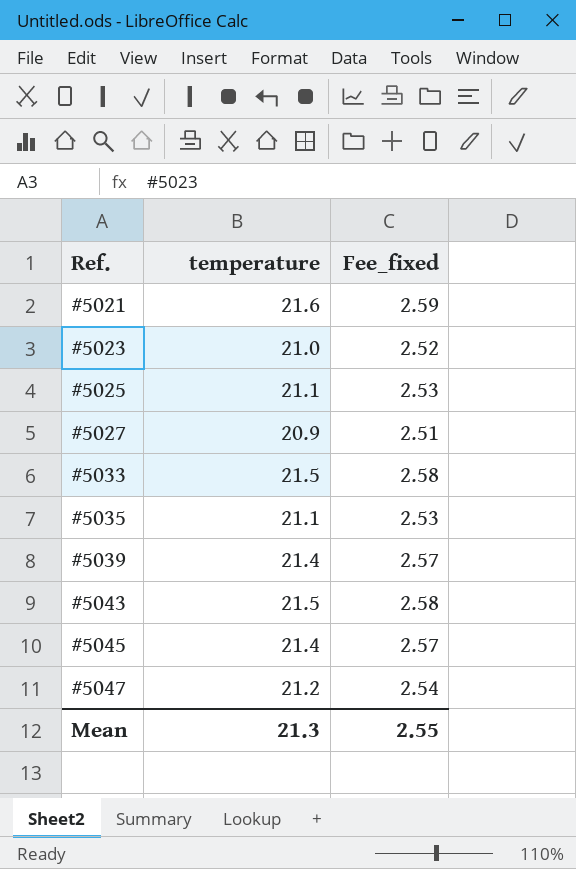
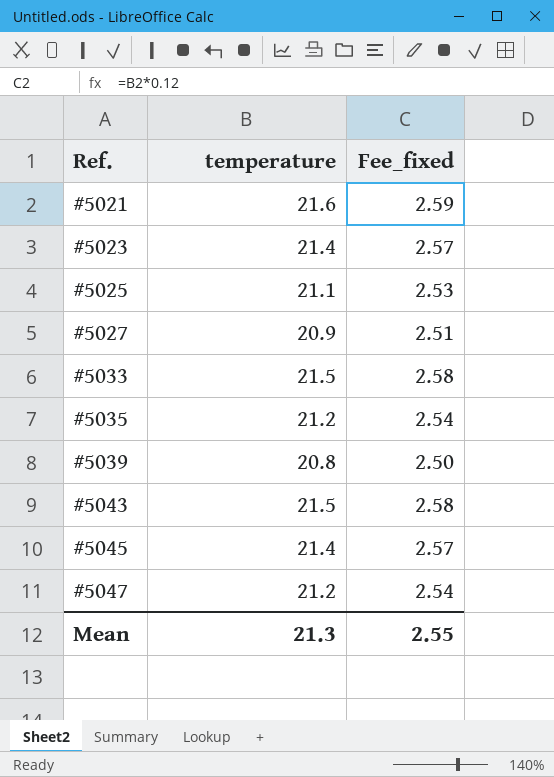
#5023 | temperature: 21.0 -> 21.4
#5023 | Fee_fixed: 2.52 -> 2.57
#5035 | temperature: 21.1 -> 21.2
#5035 | Fee_fixed: 2.53 -> 2.54
#5039 | temperature: 21.4 -> 20.8
#5039 | Fee_fixed: 2.57 -> 2.50

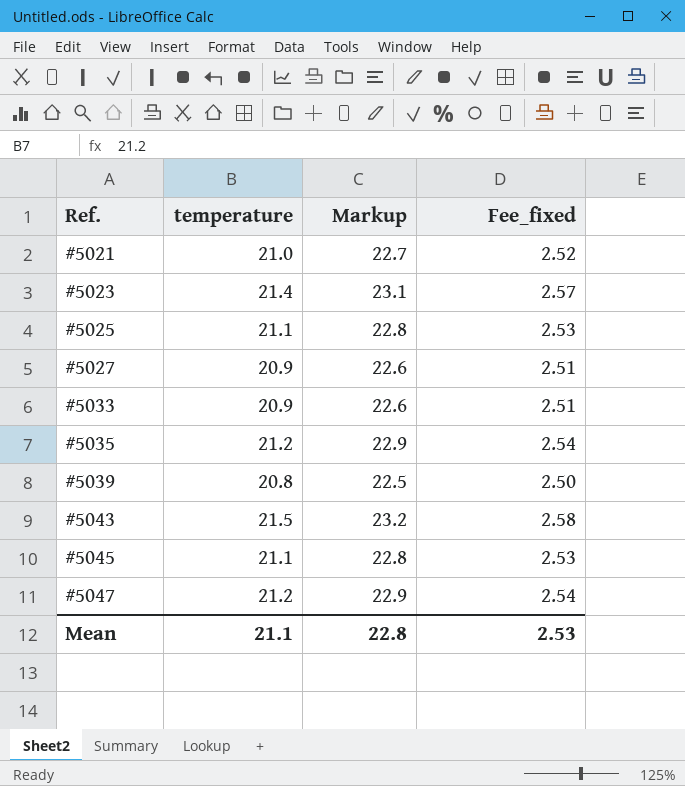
column Markup | formula: none -> [temperature] * 1.08
#5021 | temperature: 21.6 -> 21.0
#5021 | Fee_fixed: 2.59 -> 2.52
#5033 | temperature: 21.5 -> 20.9
#5033 | Fee_fixed: 2.58 -> 2.51
#5045 | temperature: 21.4 -> 21.1
#5045 | Fee_fixed: 2.57 -> 2.53
Mean | temperature: 21.3 -> 21.1
Mean | Fee_fixed: 2.55 -> 2.53

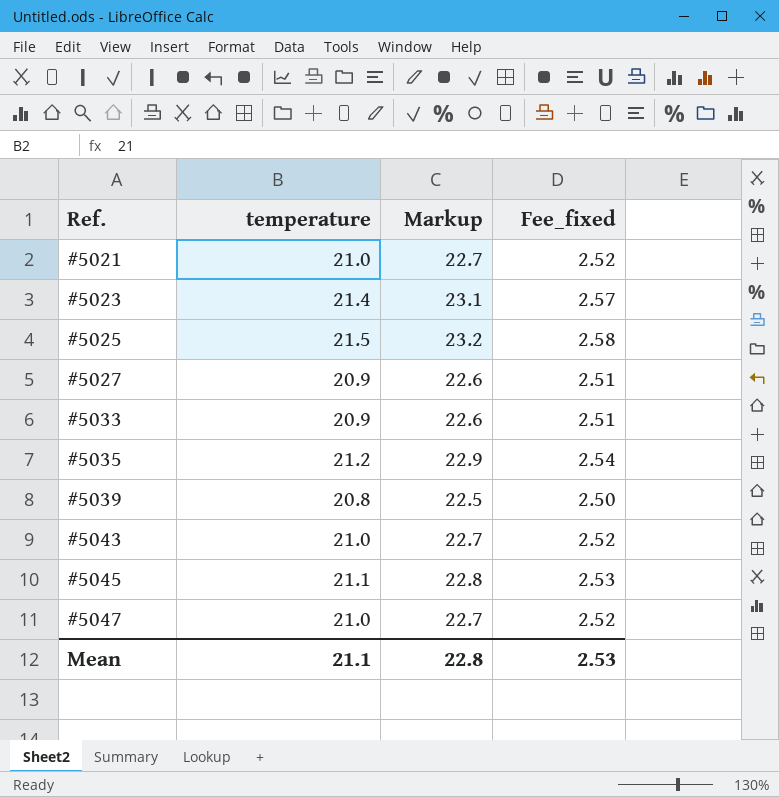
#5025 | temperature: 21.1 -> 21.5
#5025 | Markup: 22.8 -> 23.2
#5025 | Fee_fixed: 2.53 -> 2.58
#5043 | temperature: 21.5 -> 21.0
#5043 | Markup: 23.2 -> 22.7
#5043 | Fee_fixed: 2.58 -> 2.52
#5047 | temperature: 21.2 -> 21.0
#5047 | Markup: 22.9 -> 22.7
#5047 | Fee_fixed: 2.54 -> 2.52

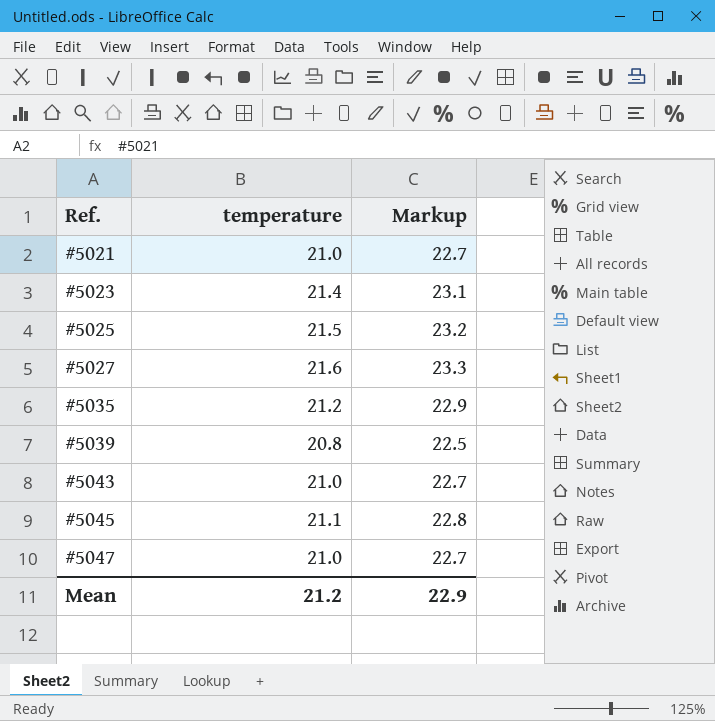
column Fee_fixed | formula: [temperature] * 0.12 -> none
row #5033: 20.9 | 22.6 | 2.51 -> none
#5027 | temperature: 20.9 -> 21.6
#5027 | Markup: 22.6 -> 23.3
Mean | temperature: 21.1 -> 21.2
Mean | Markup: 22.8 -> 22.9

